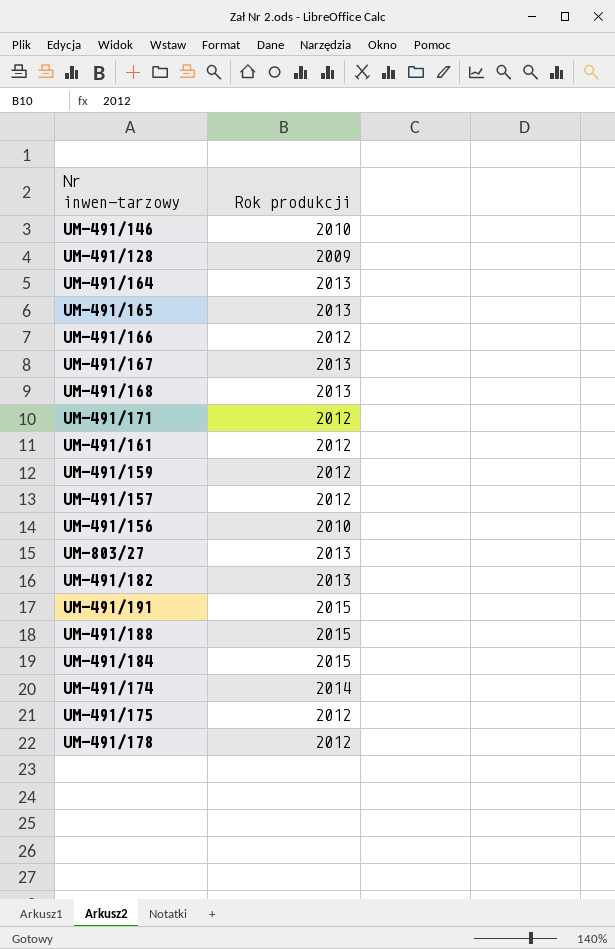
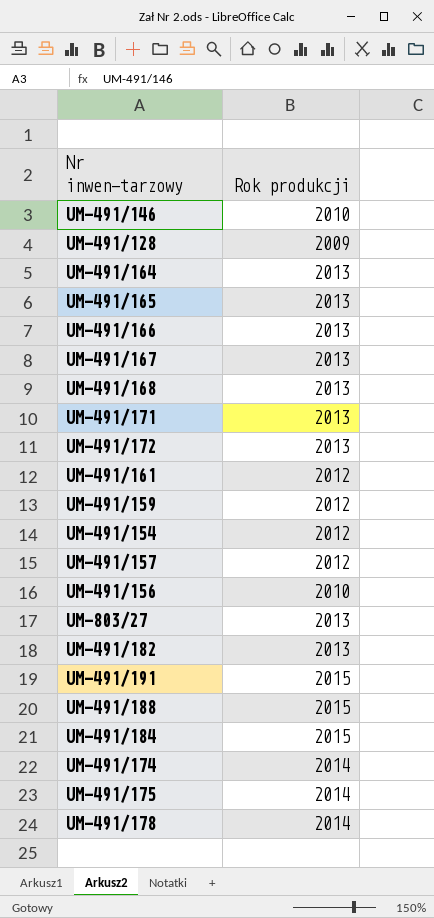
UM-491/166 | Rok produkcji: 2012 -> 2013
UM-491/171 | Rok produkcji: 2012 -> 2013
row UM-491/172: none -> 2013
row UM-491/154: none -> 2012
UM-491/175 | Rok produkcji: 2012 -> 2014
UM-491/178 | Rok produkcji: 2012 -> 2014

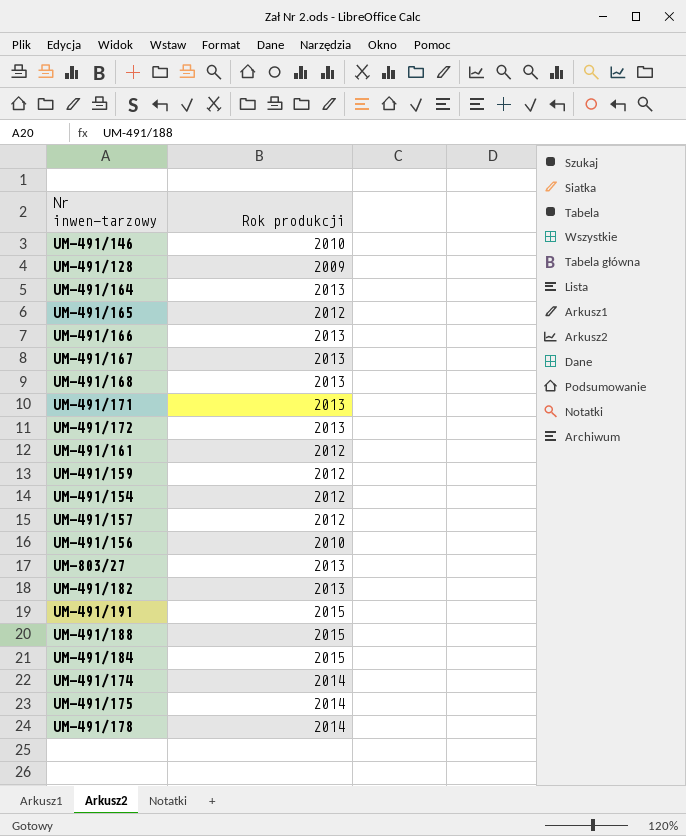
UM-491/165 | Rok produkcji: 2013 -> 2012

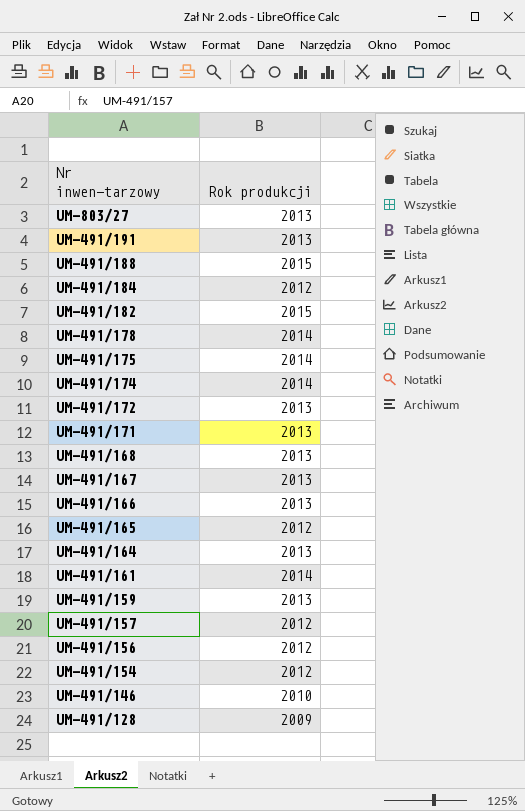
row order: none -> Nr inwen-tarzowy descending
UM-491/191 | Rok produkcji: 2015 -> 2013
UM-491/184 | Rok produkcji: 2015 -> 2012
UM-491/182 | Rok produkcji: 2013 -> 2015
UM-491/161 | Rok produkcji: 2012 -> 2014
UM-491/159 | Rok produkcji: 2012 -> 2013
UM-491/156 | Rok produkcji: 2010 -> 2012

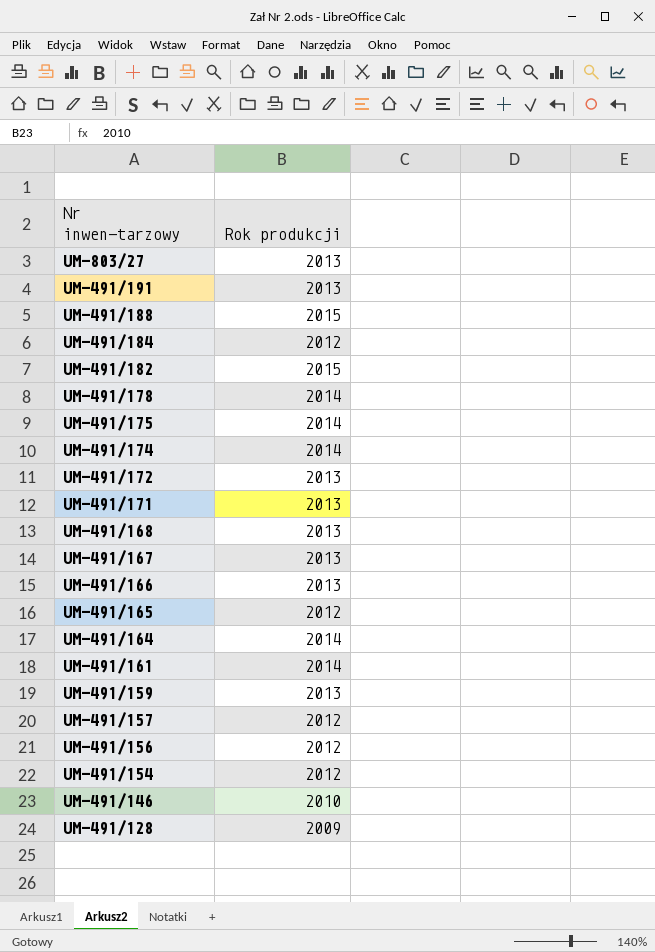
UM-491/164 | Rok produkcji: 2013 -> 2014

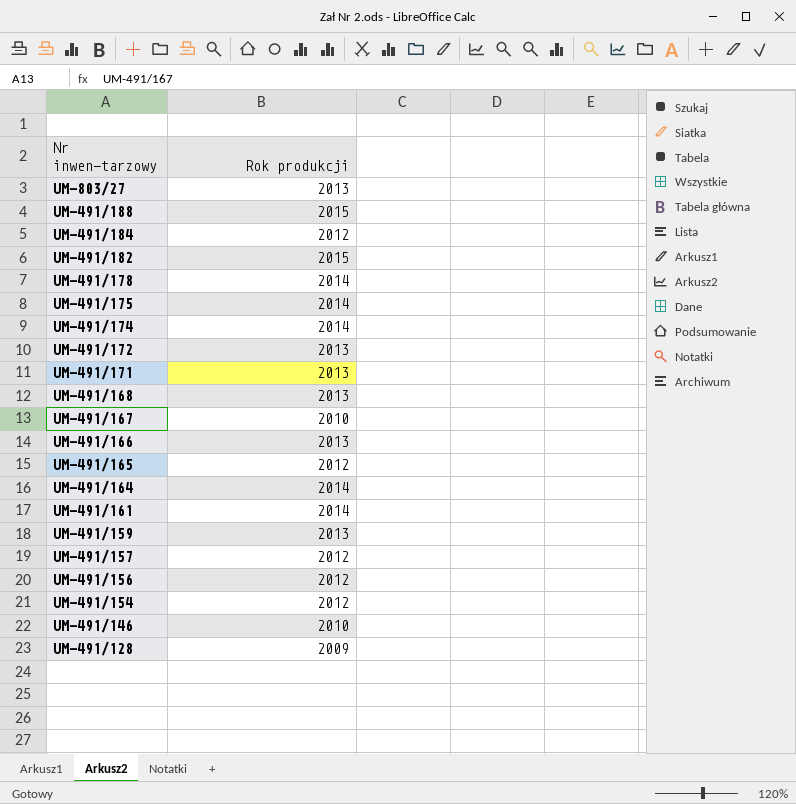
row UM-491/191: 2013 -> none
UM-491/167 | Rok produkcji: 2013 -> 2010

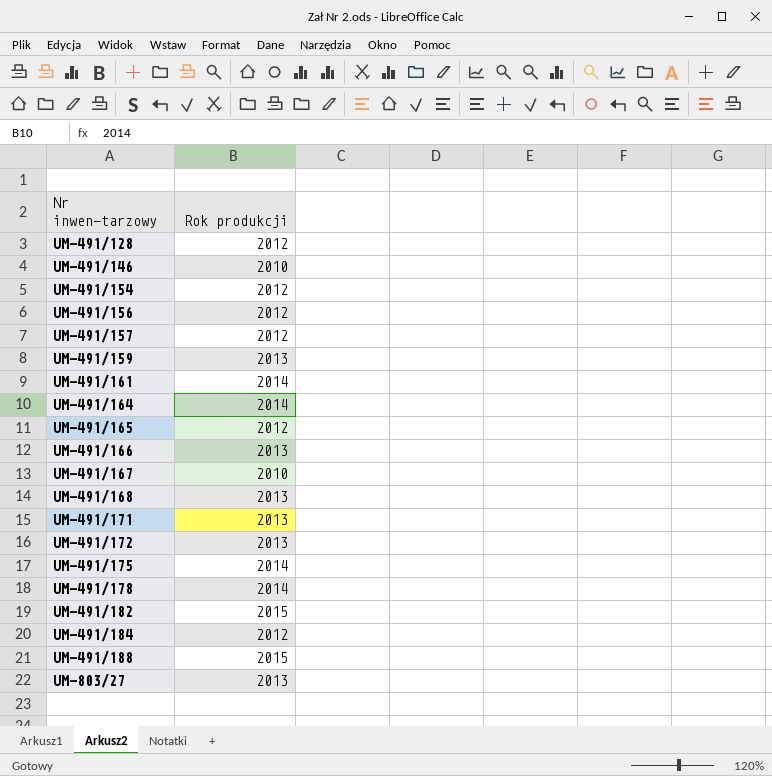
row order: Nr inwen-tarzowy descending -> Nr inwen-tarzowy ascending
row UM-491/174: 2014 -> none
UM-491/128 | Rok produkcji: 2009 -> 2012

